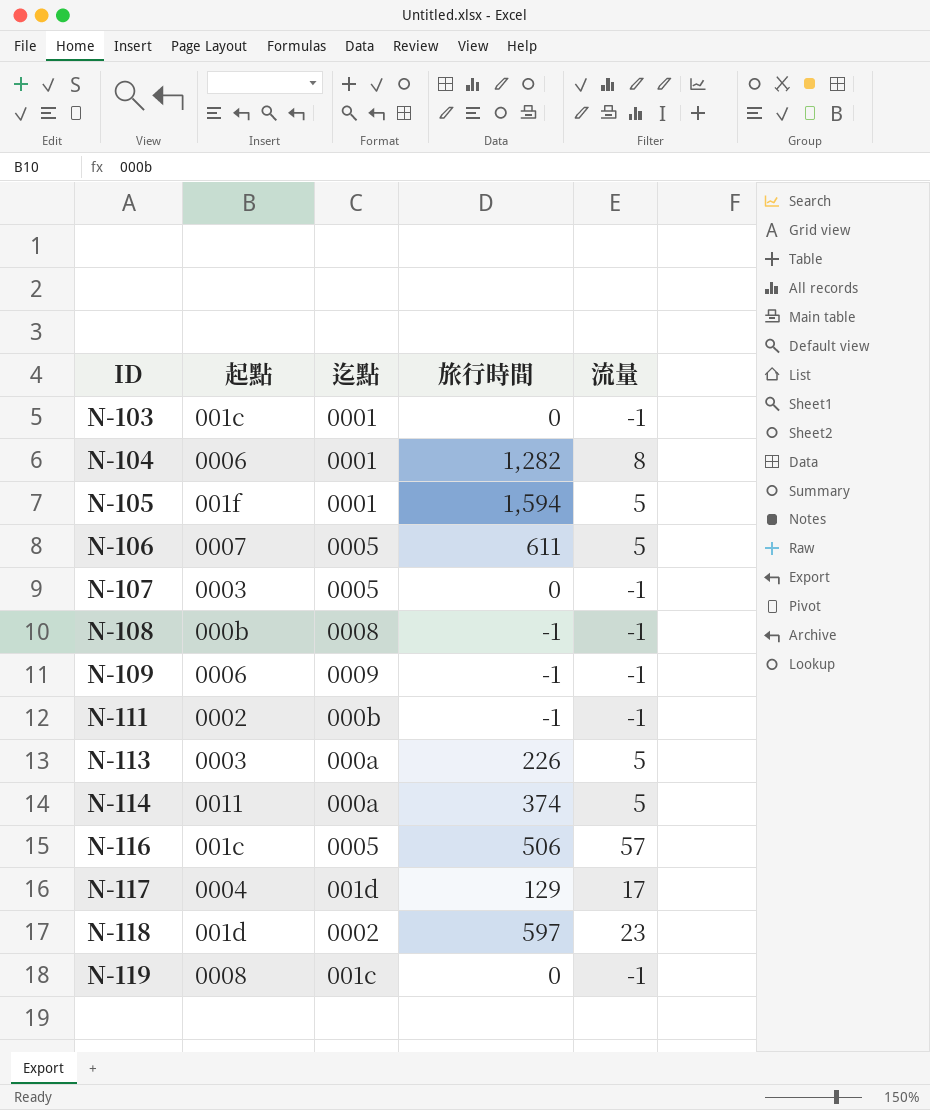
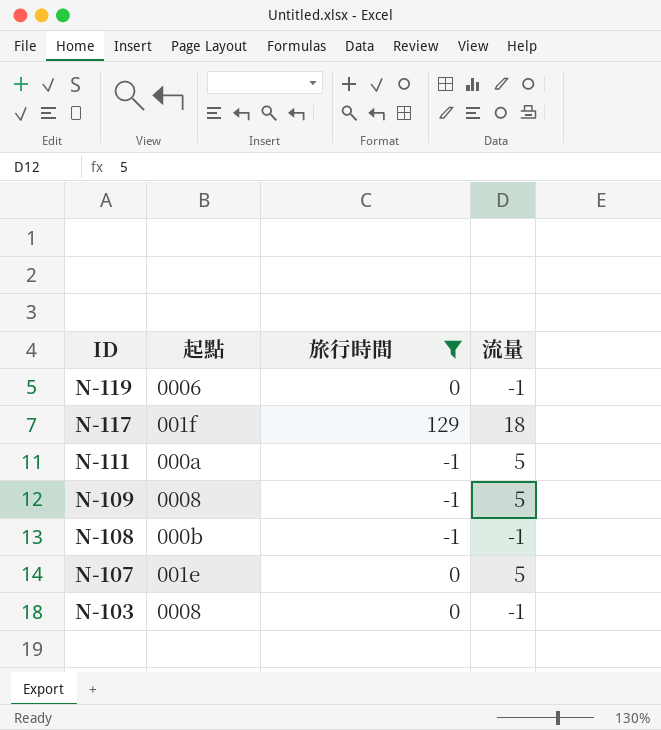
filter: none -> 旅行時間 <= 129
row order: ID ascending -> ID descending
column 迄點 | position: 3 -> none
N-119 | 起點: 0008 -> 0006
N-117 | 起點: 0004 -> 001f
N-117 | 流量: 17 -> 18
N-111 | 起點: 0002 -> 000a
N-111 | 流量: -1 -> 5
N-109 | 起點: 0006 -> 0008
N-109 | 流量: -1 -> 5
N-107 | 起點: 0003 -> 001e
N-107 | 流量: -1 -> 5
N-103 | 起點: 001c -> 0008

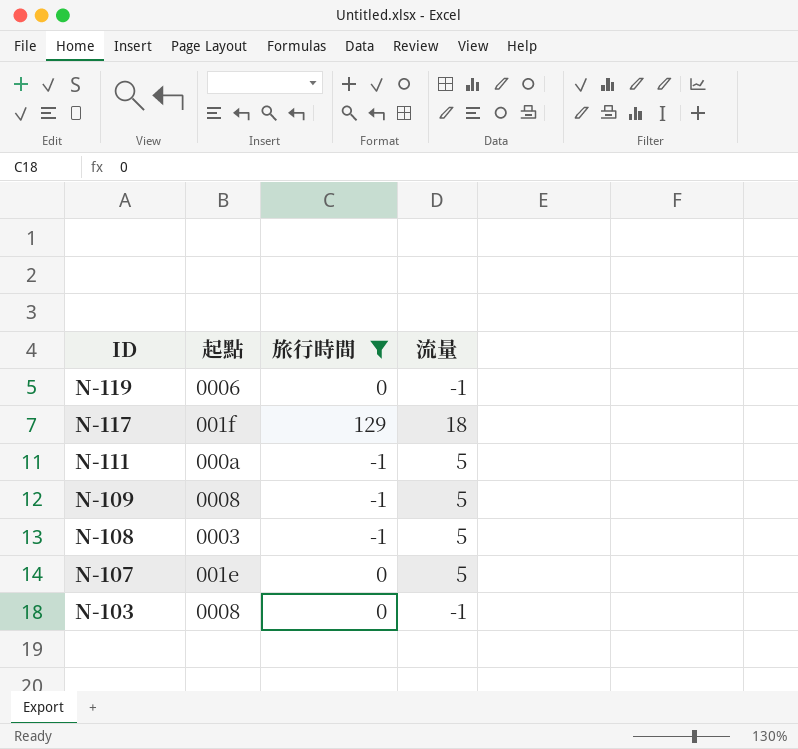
N-108 | 起點: 000b -> 0003
N-108 | 流量: -1 -> 5

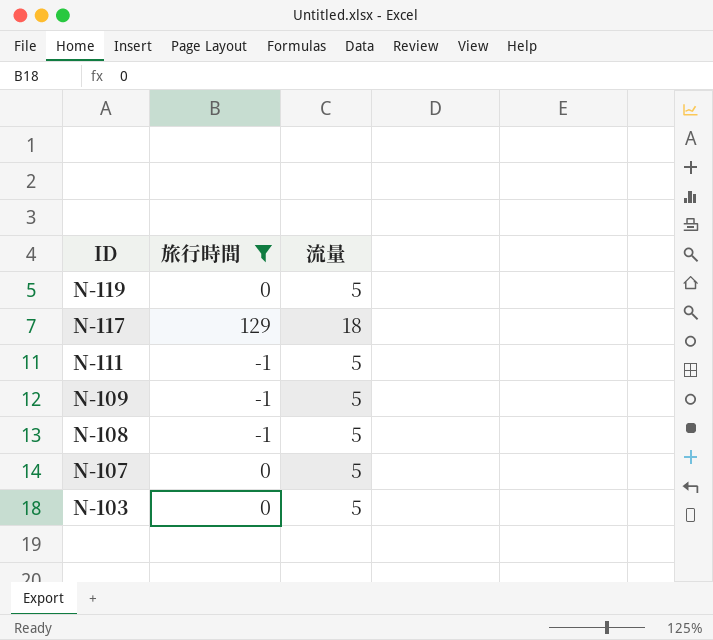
column 起點 | position: 2 -> none
N-119 | 流量: -1 -> 5
N-103 | 流量: -1 -> 5

